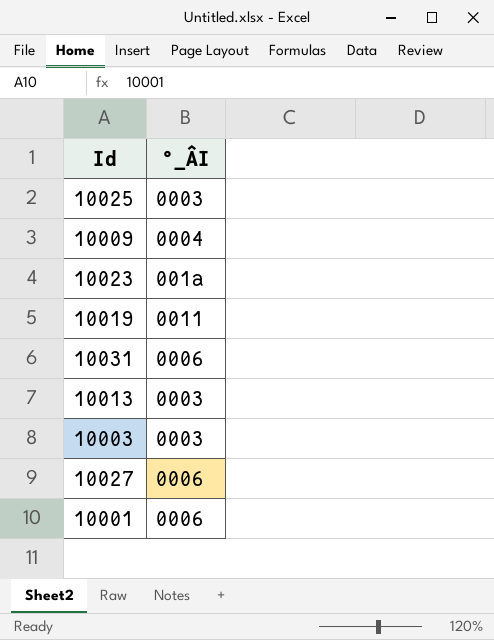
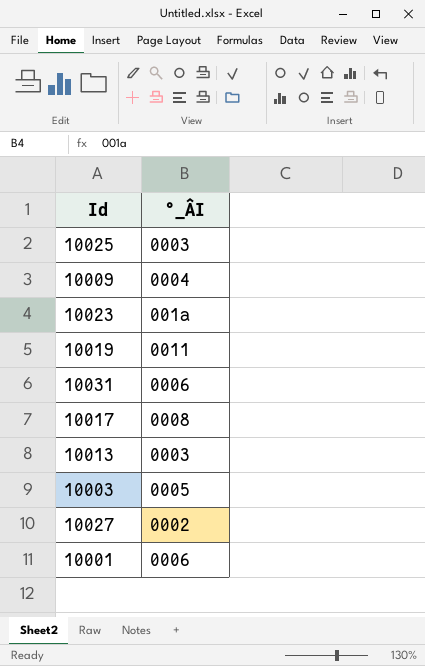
row 10017: none -> 0008
10003 | °_ÂI: 0003 -> 0005
10027 | °_ÂI: 0006 -> 0002

